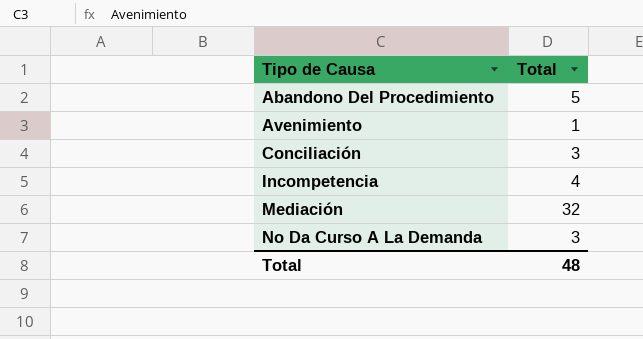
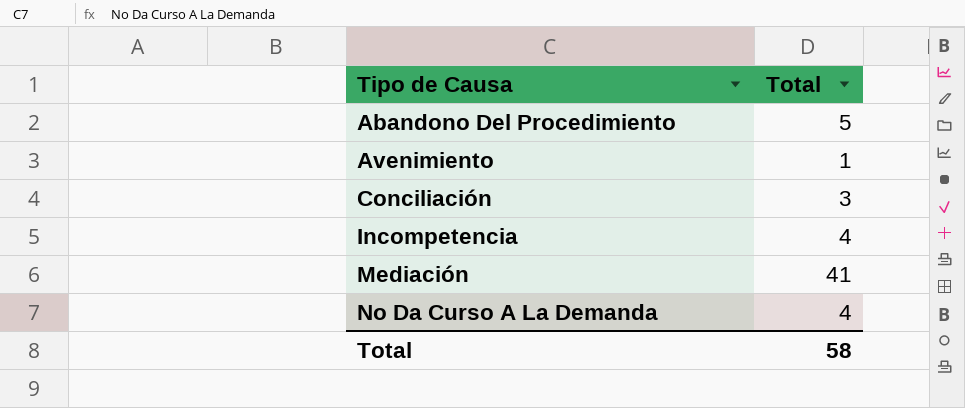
Mediación | Total: 32 -> 41
No Da Curso A La Demanda | Total: 3 -> 4
Total | Total: 48 -> 58

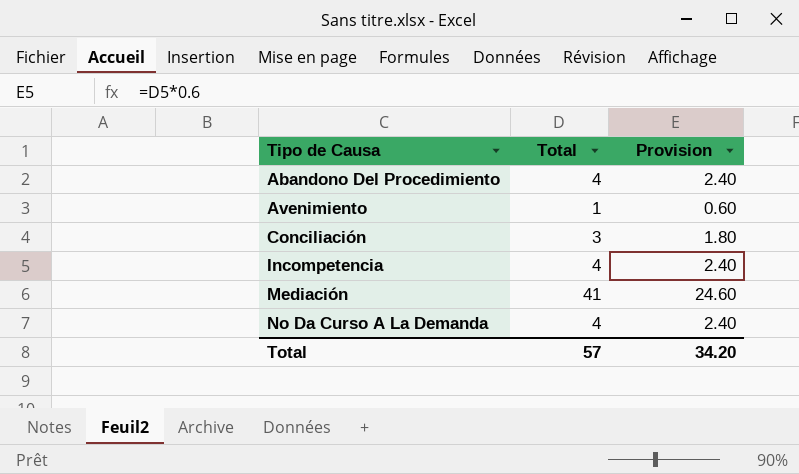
column Provision | formula: none -> [Total] * 0.6
Abandono Del Procedimiento | Total: 5 -> 4
Total | Total: 58 -> 57

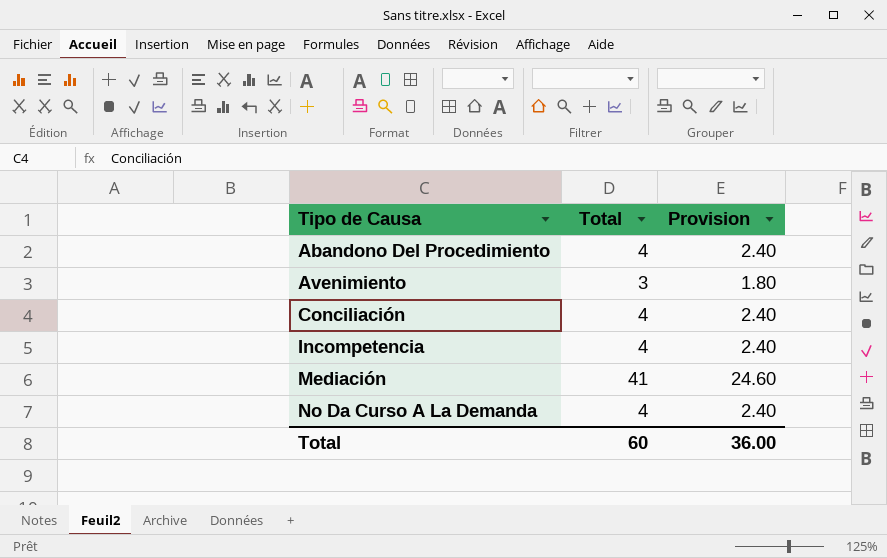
Avenimiento | Total: 1 -> 3
Avenimiento | Provision: 0.60 -> 1.80
Conciliación | Total: 3 -> 4
Conciliación | Provision: 1.80 -> 2.40
Total | Total: 57 -> 60
Total | Provision: 34.20 -> 36.00

